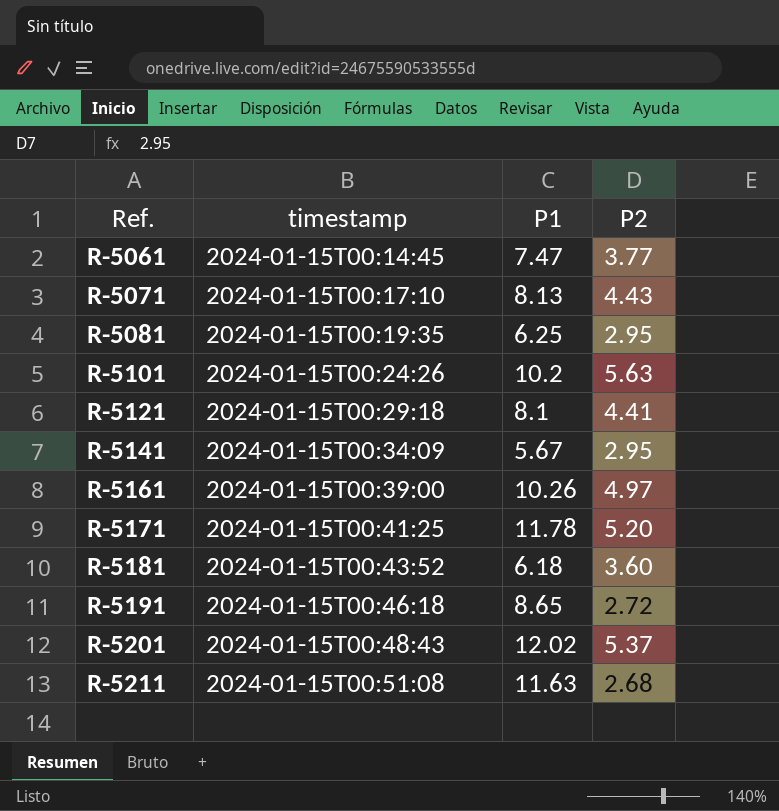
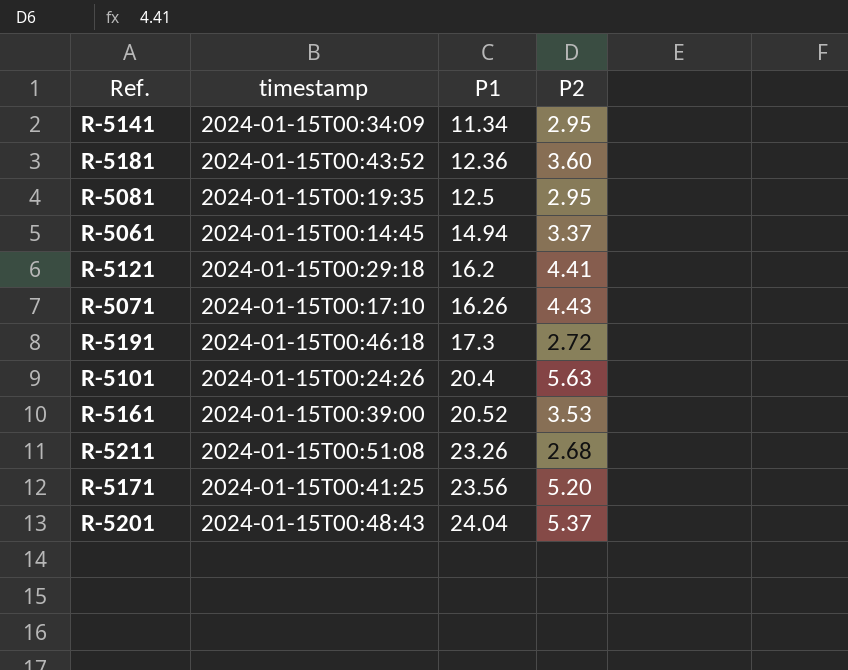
row order: Ref. ascending -> P1 ascending
R-5141 | P1: 5.67 -> 11.34
R-5181 | P1: 6.18 -> 12.36
R-5081 | P1: 6.25 -> 12.5
R-5061 | P1: 7.47 -> 14.94
R-5061 | P2: 3.77 -> 3.37
R-5121 | P1: 8.1 -> 16.2
R-5071 | P1: 8.13 -> 16.26
R-5191 | P1: 8.65 -> 17.3
R-5101 | P1: 10.2 -> 20.4
R-5161 | P1: 10.26 -> 20.52
R-5161 | P2: 4.97 -> 3.53
R-5211 | P1: 11.63 -> 23.26
R-5171 | P1: 11.78 -> 23.56
R-5201 | P1: 12.02 -> 24.04

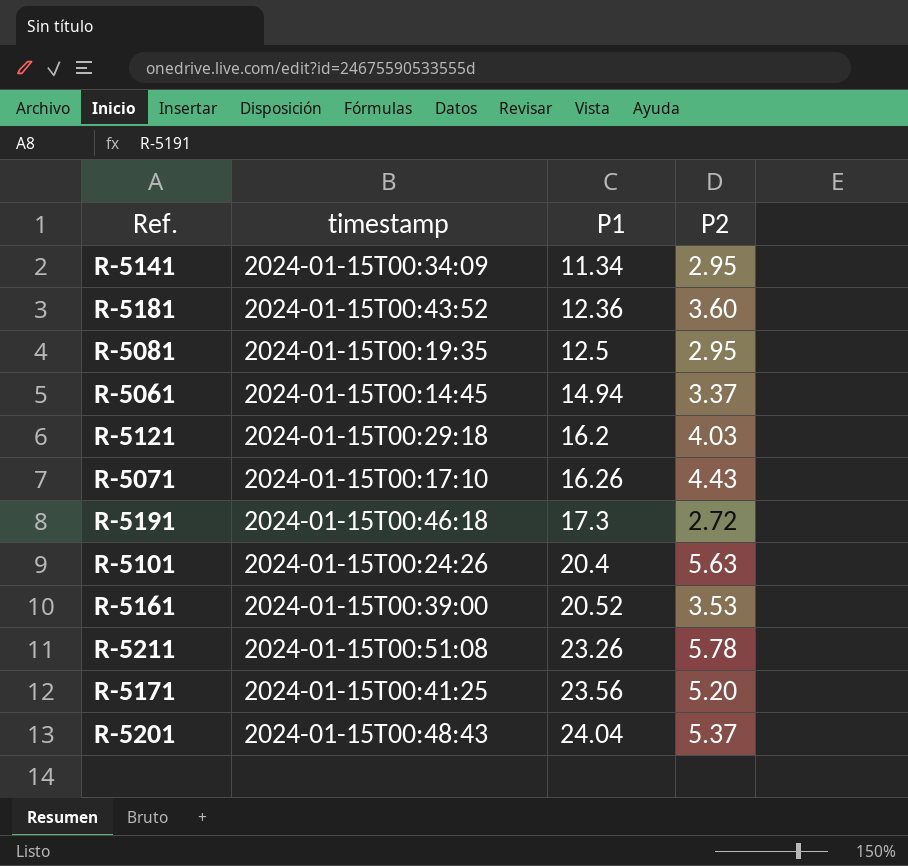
R-5121 | P2: 4.41 -> 4.03
R-5211 | P2: 2.68 -> 5.78

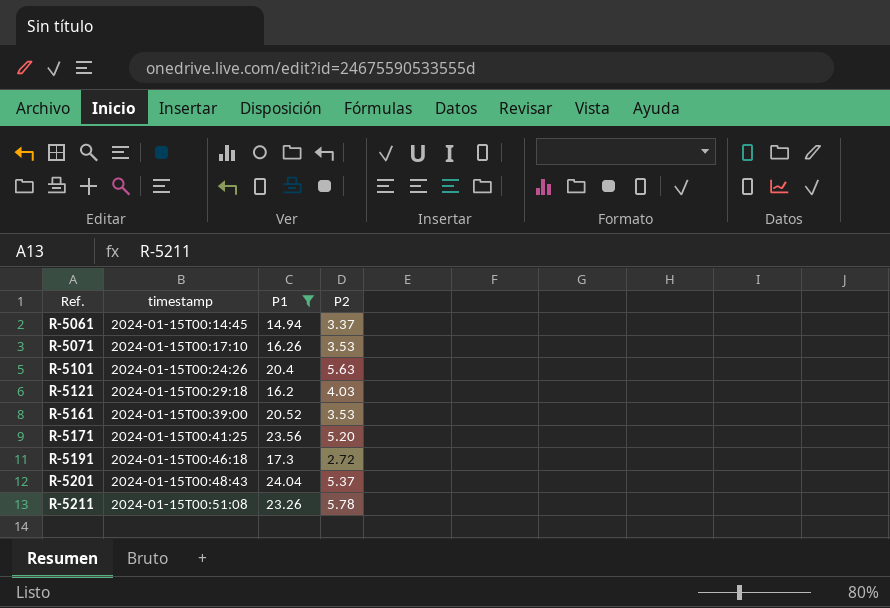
filter: none -> P1 >= 14.94
row order: P1 ascending -> Ref. ascending
R-5071 | P2: 4.43 -> 3.53

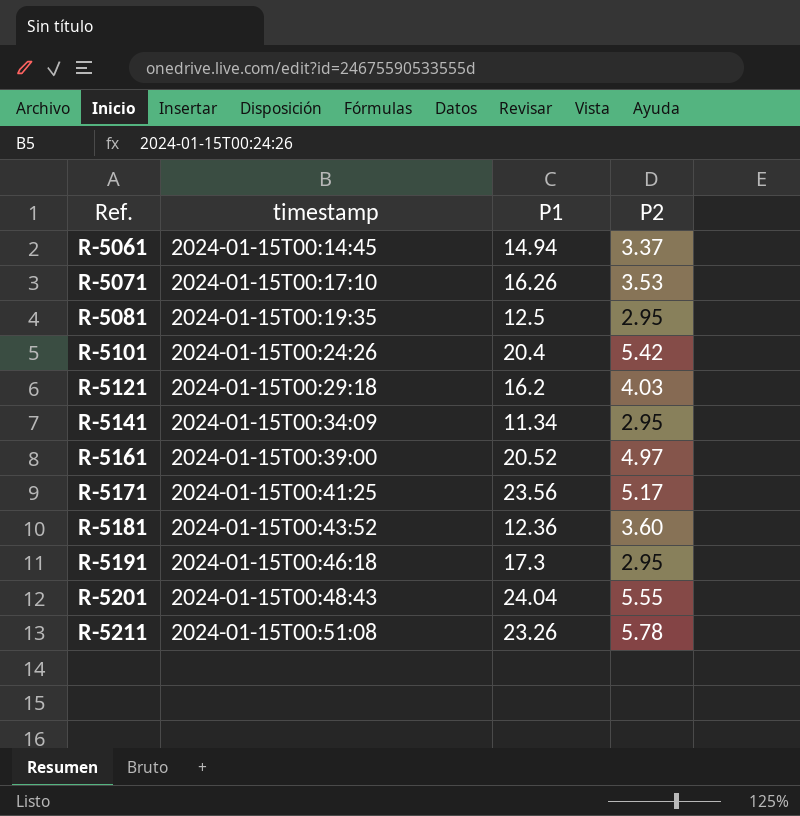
filter: P1 >= 14.94 -> none
R-5101 | P2: 5.63 -> 5.42
R-5161 | P2: 3.53 -> 4.97
R-5171 | P2: 5.20 -> 5.17
R-5191 | P2: 2.72 -> 2.95
R-5201 | P2: 5.37 -> 5.55

